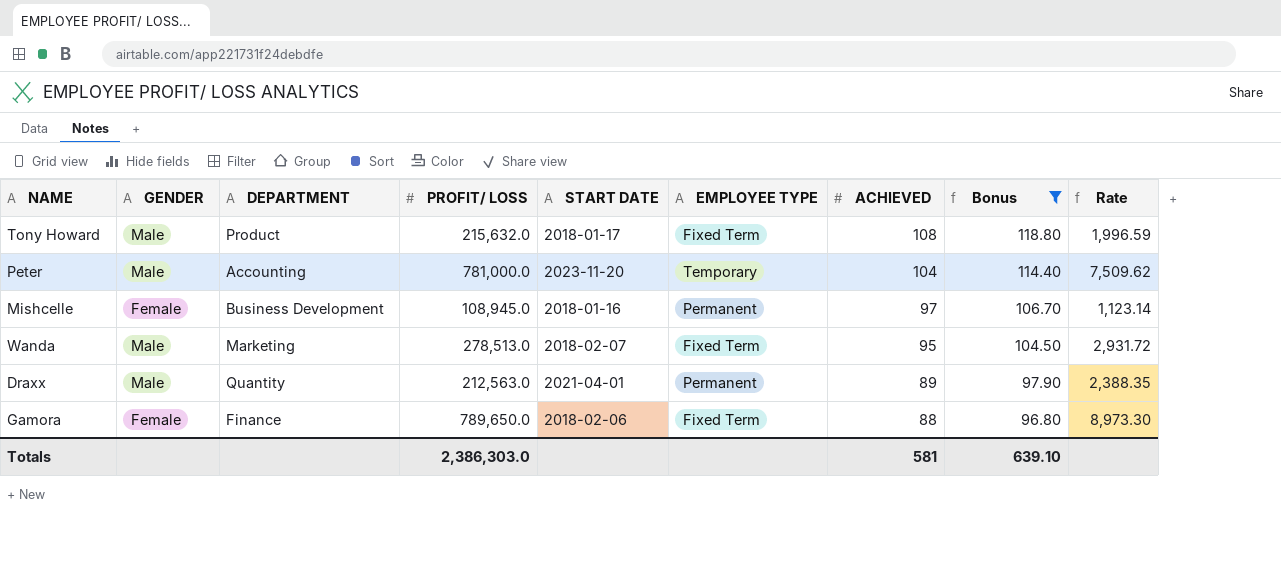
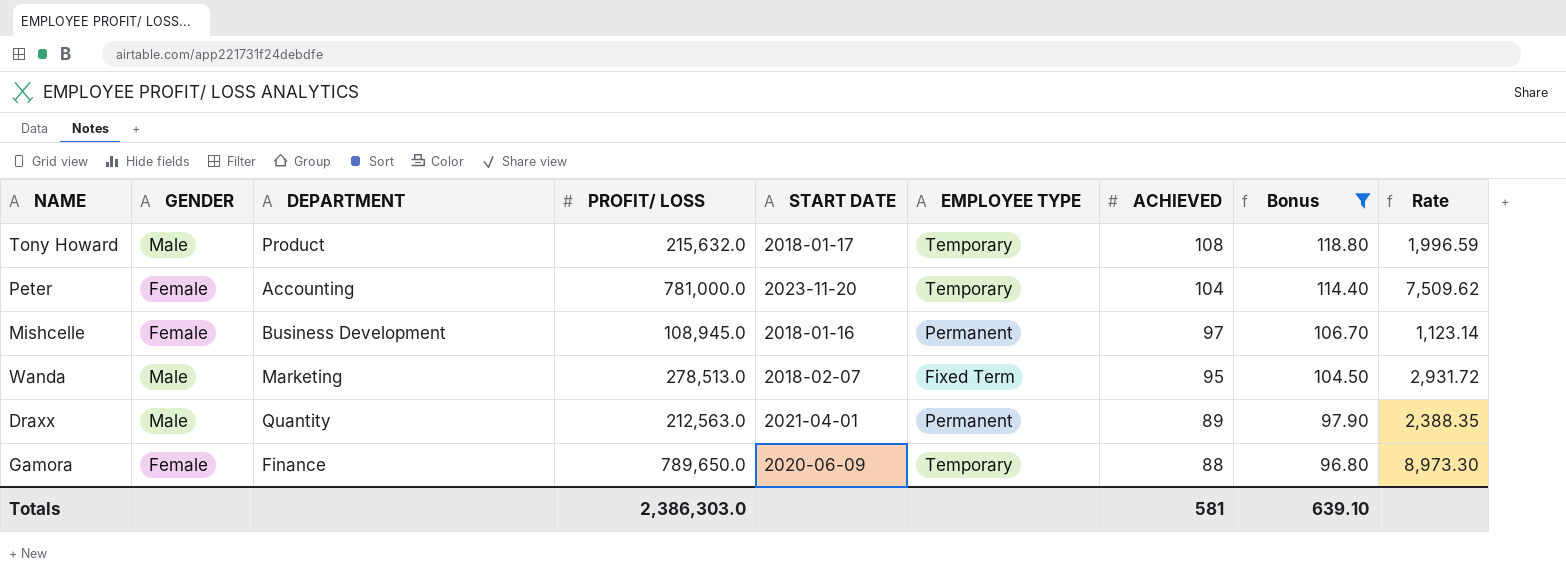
Tony Howard | EMPLOYEE TYPE: Fixed Term -> Temporary
Peter | GENDER: Male -> Female
Gamora | START DATE: 2018-02-06 -> 2020-06-09
Gamora | EMPLOYEE TYPE: Fixed Term -> Temporary

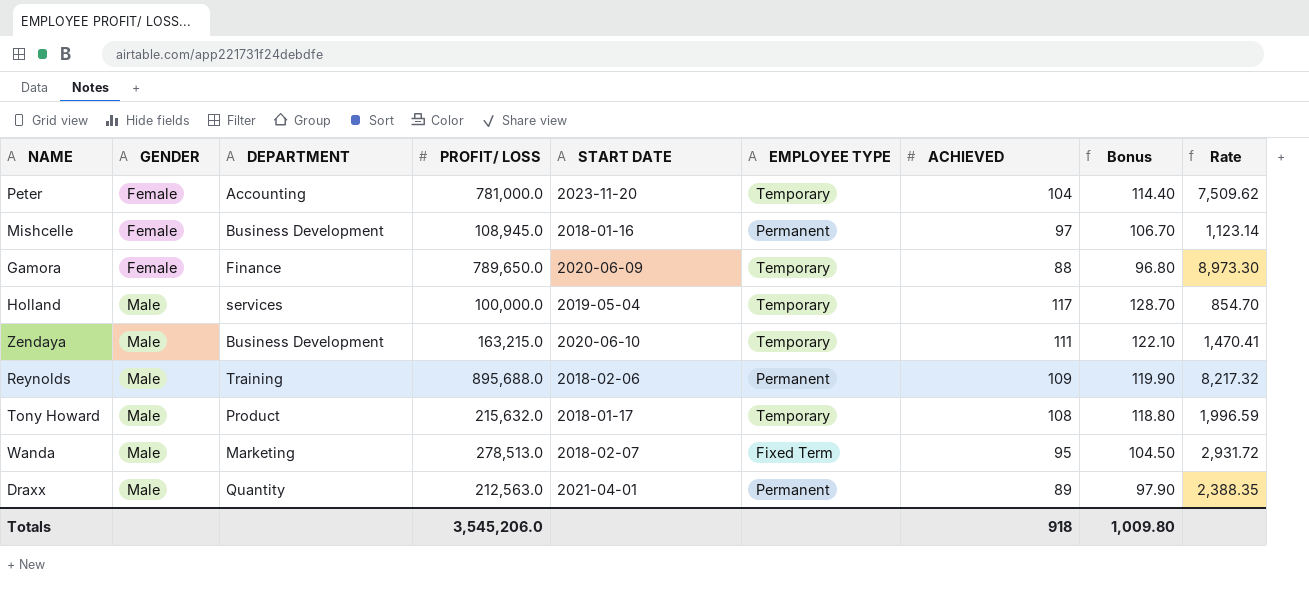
filter: Bonus <= 118.80 -> none
row order: ACHIEVED descending -> GENDER ascending
Totals | PROFIT/ LOSS: 2,386,303.0 -> 3,545,206.0
Totals | ACHIEVED: 581 -> 918
Totals | Bonus: 639.10 -> 1,009.80

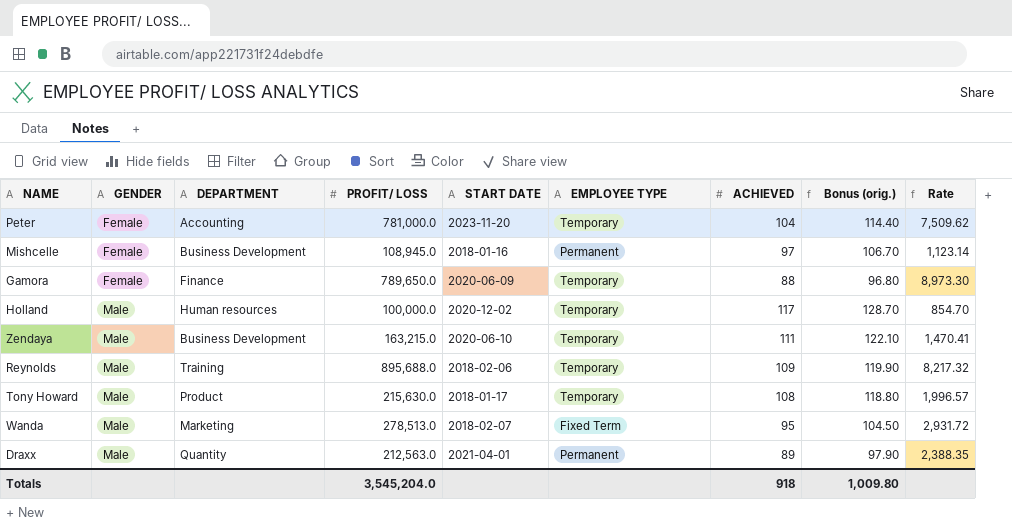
column name: Bonus -> Bonus (orig.)
Holland | DEPARTMENT: services -> Human resources
Holland | START DATE: 2019-05-04 -> 2020-12-02
Reynolds | EMPLOYEE TYPE: Permanent -> Temporary
Tony Howard | PROFIT/ LOSS: 215,632.0 -> 215,630.0
Tony Howard | Rate: 1,996.59 -> 1,996.57
Totals | PROFIT/ LOSS: 3,545,206.0 -> 3,545,204.0

